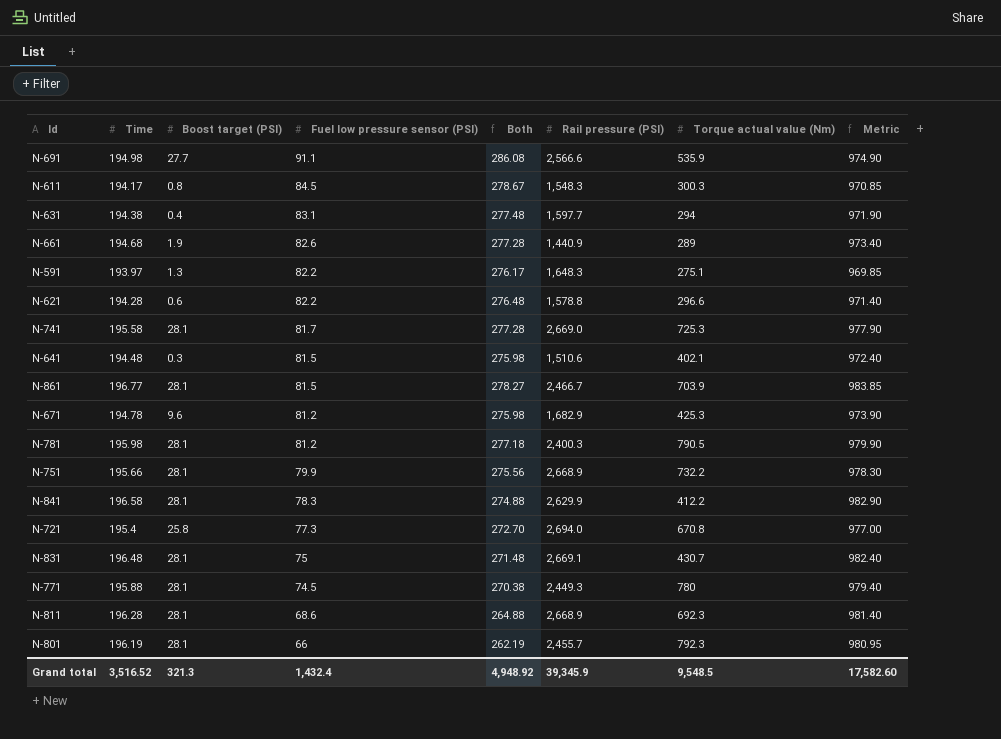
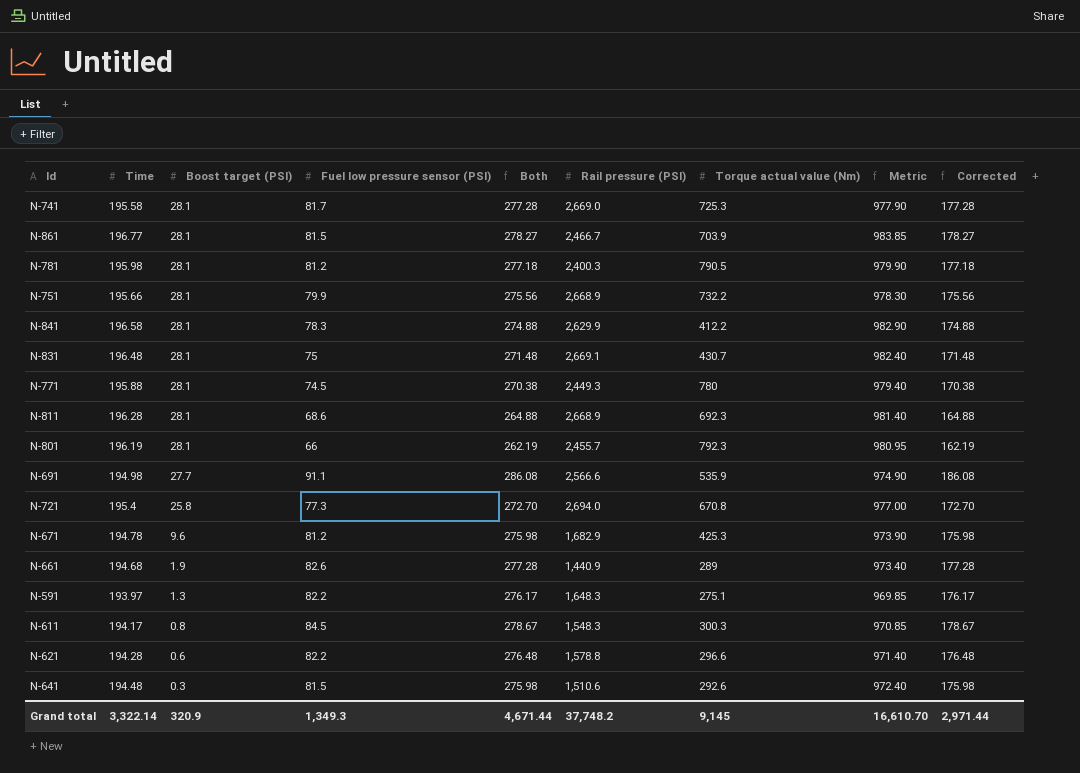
row order: Fuel low pressure sensor (PSI) descending -> Boost target (PSI) descending
column Corrected | formula: none -> [Both] - 100
row N-631: 194.38 | 0.4 | 83.1 | 277.48 | 1,597.7 | 294 | 971.90 -> none
N-641 | Torque actual value (Nm): 402.1 -> 292.6
Grand total | Time: 3,516.52 -> 3,322.14
Grand total | Boost target (PSI): 321.3 -> 320.9
Grand total | Fuel low pressure sensor (PSI): 1,432.4 -> 1,349.3
Grand total | Both: 4,948.92 -> 4,671.44
Grand total | Rail pressure (PSI): 39,345.9 -> 37,748.2
Grand total | Torque actual value (Nm): 9,548.5 -> 9,145
Grand total | Metric: 17,582.60 -> 16,610.70

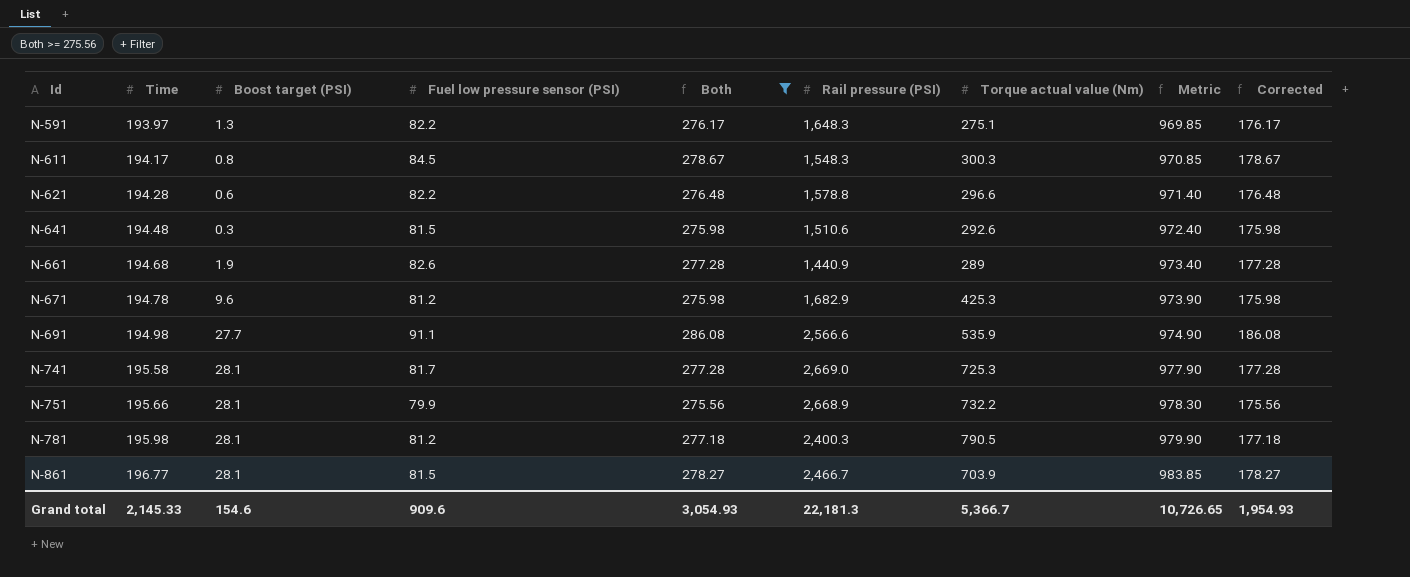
filter: none -> Both >= 275.56
row order: Boost target (PSI) descending -> Id ascending
Grand total | Time: 3,322.14 -> 2,145.33
Grand total | Boost target (PSI): 320.9 -> 154.6
Grand total | Fuel low pressure sensor (PSI): 1,349.3 -> 909.6
Grand total | Both: 4,671.44 -> 3,054.93
Grand total | Rail pressure (PSI): 37,748.2 -> 22,181.3
Grand total | Torque actual value (Nm): 9,145 -> 5,366.7
Grand total | Metric: 16,610.70 -> 10,726.65
Grand total | Corrected: 2,971.44 -> 1,954.93

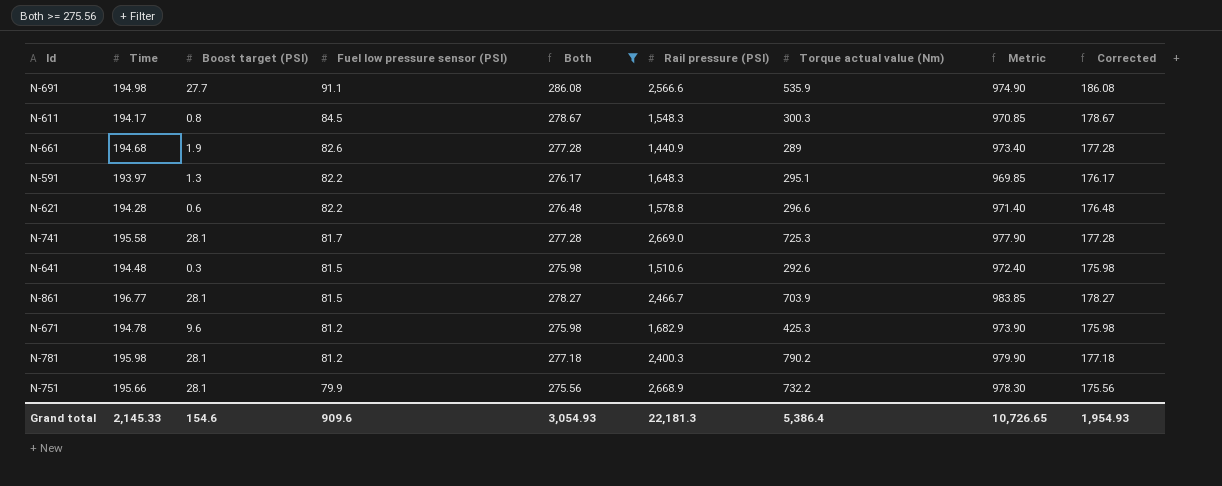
row order: Id ascending -> Fuel low pressure sensor (PSI) descending
N-591 | Torque actual value (Nm): 275.1 -> 295.1
N-781 | Torque actual value (Nm): 790.5 -> 790.2
Grand total | Torque actual value (Nm): 5,366.7 -> 5,386.4

